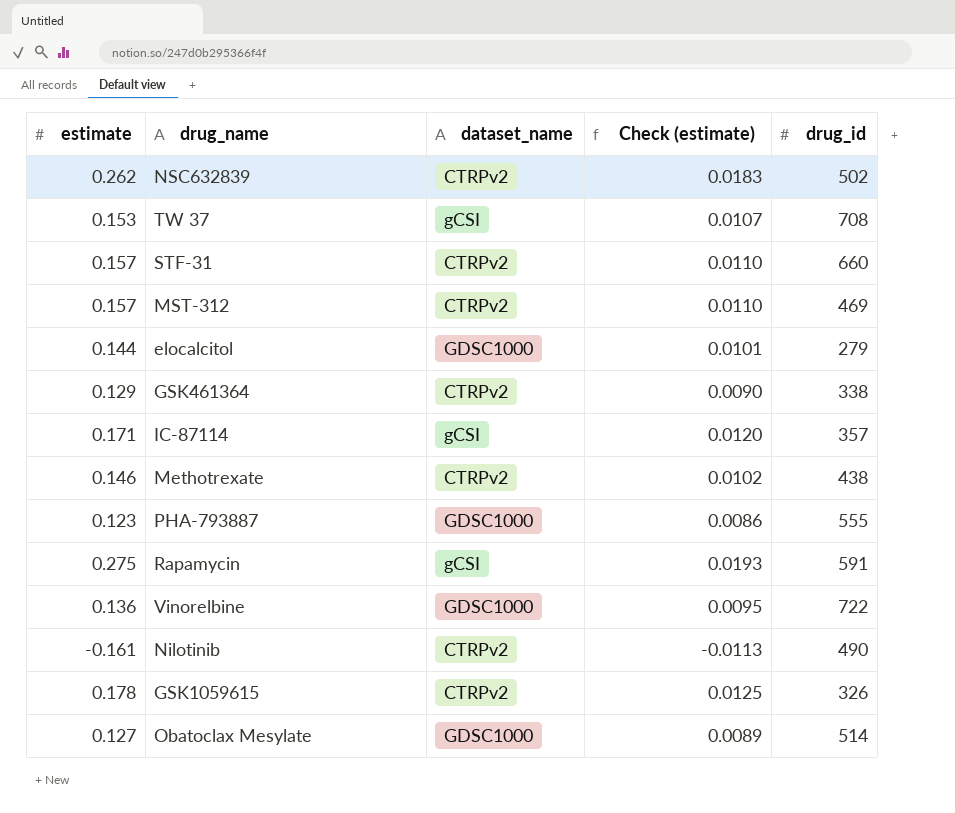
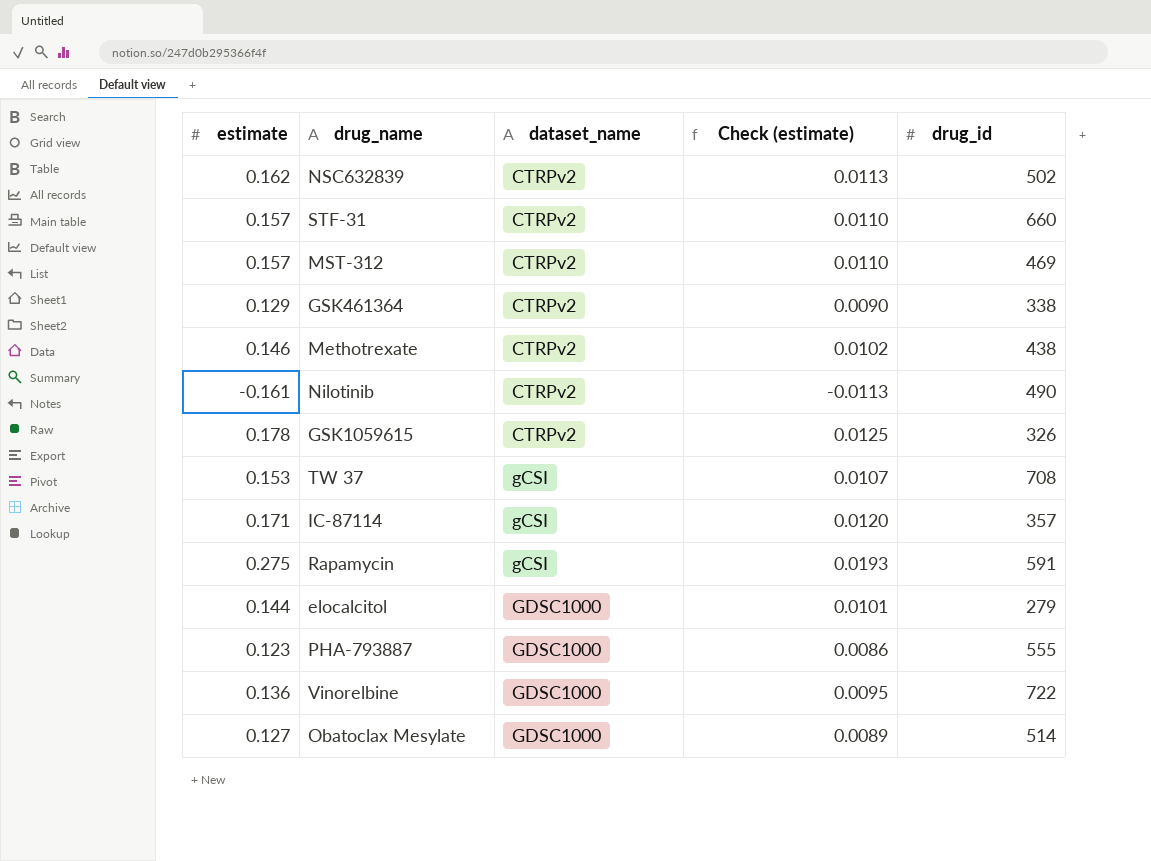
row order: none -> dataset_name ascending
NSC632839 | estimate: 0.262 -> 0.162
NSC632839 | Check (estimate): 0.0183 -> 0.0113

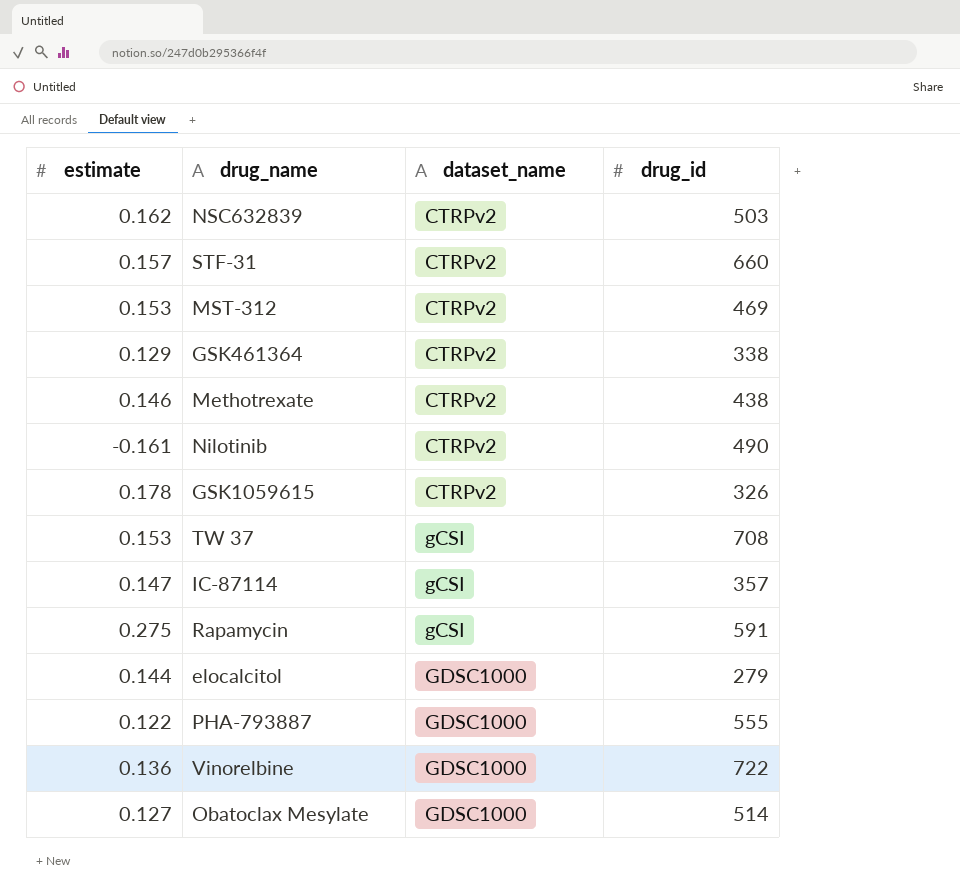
column Check (estimate) | formula: [estimate] * 0.07 -> none
NSC632839 | drug_id: 502 -> 503
MST-312 | estimate: 0.157 -> 0.153
IC-87114 | estimate: 0.171 -> 0.147
PHA-793887 | estimate: 0.123 -> 0.122

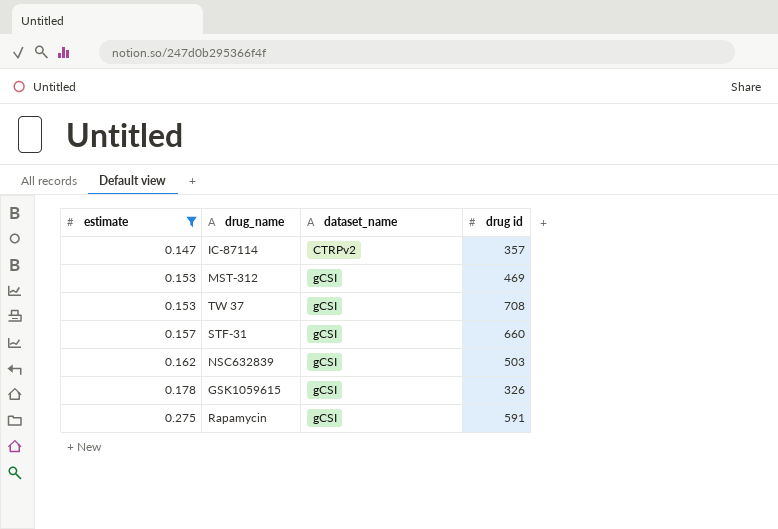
filter: none -> estimate >= 0.147
row order: dataset_name ascending -> estimate ascending
column name: drug_id -> drug id
IC-87114 | dataset_name: gCSI -> CTRPv2
MST-312 | dataset_name: CTRPv2 -> gCSI
STF-31 | dataset_name: CTRPv2 -> gCSI
NSC632839 | dataset_name: CTRPv2 -> gCSI
GSK1059615 | dataset_name: CTRPv2 -> gCSI

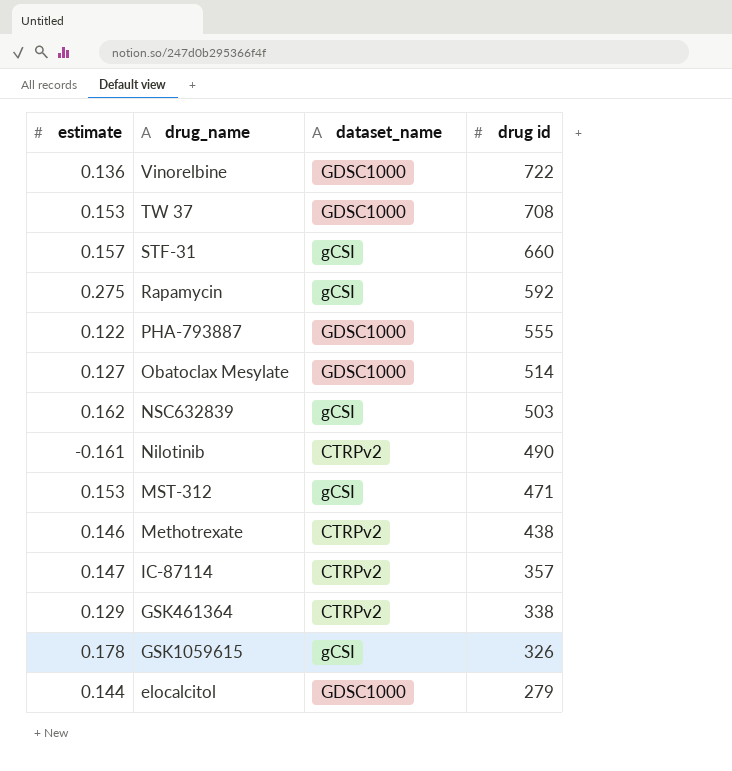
filter: estimate >= 0.147 -> none
row order: estimate ascending -> drug id descending
TW 37 | dataset_name: gCSI -> GDSC1000
Rapamycin | drug id: 591 -> 592
MST-312 | drug id: 469 -> 471

